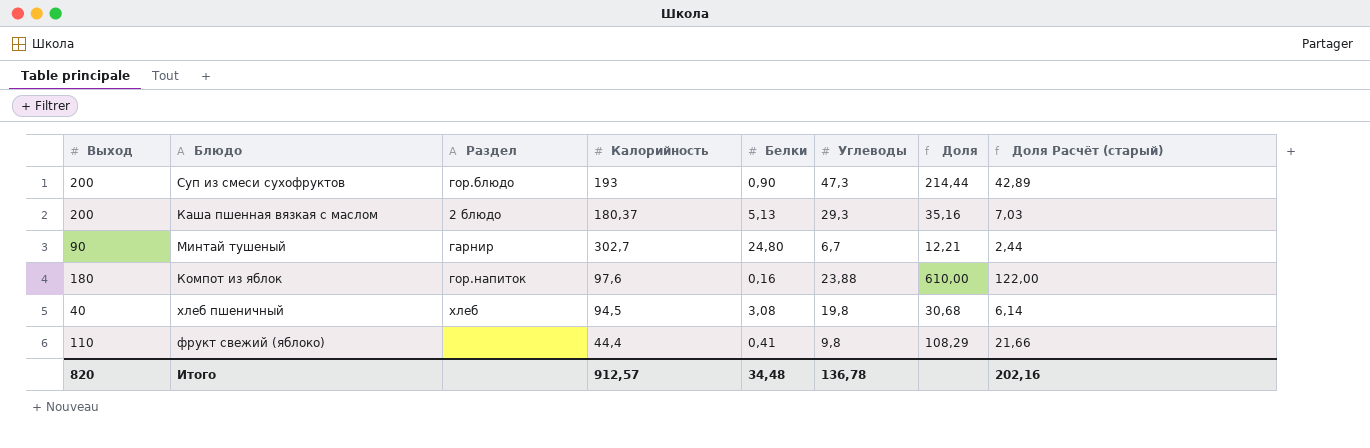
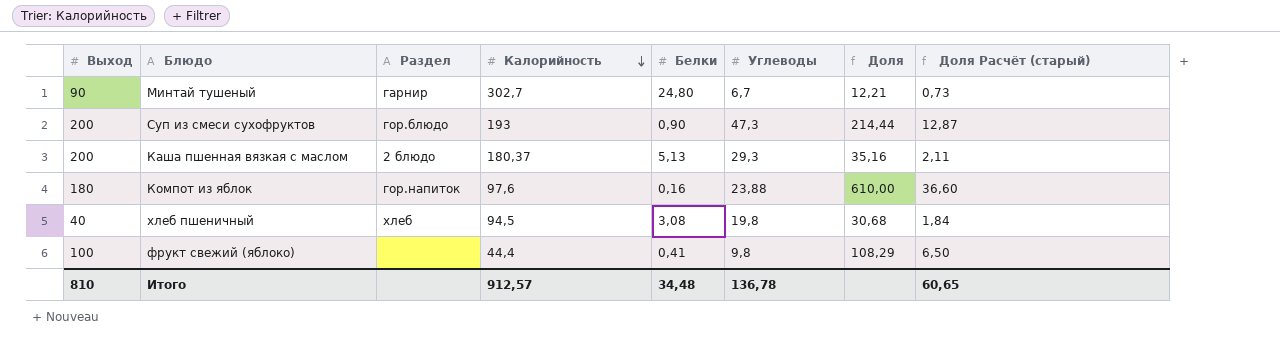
row order: none -> Калорийность descending
column Доля Расчёт (старый) | formula: [Доля] * 0,2 -> [Доля] * 0,06
фрукт свежий (яблоко) | Выход: 110 -> 100
Итого | Выход: 820 -> 810
Итого | Доля Расчёт (старый): 202,16 -> 60,65

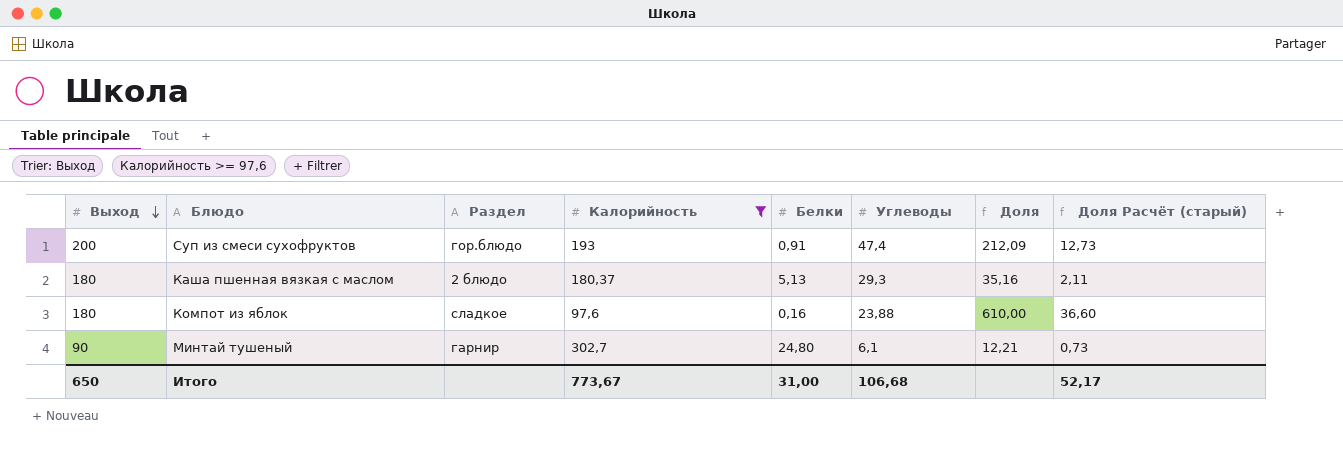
filter: none -> Калорийность >= 97,6
row order: Калорийность descending -> Выход descending
Суп из смеси сухофруктов | Белки: 0,90 -> 0,91
Суп из смеси сухофруктов | Углеводы: 47,3 -> 47,4
Суп из смеси сухофруктов | Доля: 214,44 -> 212,09
Суп из смеси сухофруктов | Доля Расчёт (старый): 12,87 -> 12,73
Каша пшенная вязкая с маслом | Выход: 200 -> 180
Компот из яблок | Раздел: гор.напиток -> сладкое
Минтай тушеный | Углеводы: 6,7 -> 6,1
Итого | Выход: 810 -> 650
Итого | Калорийность: 912,57 -> 773,67
Итого | Белки: 34,48 -> 31,00
Итого | Углеводы: 136,78 -> 106,68
Итого | Доля Расчёт (старый): 60,65 -> 52,17

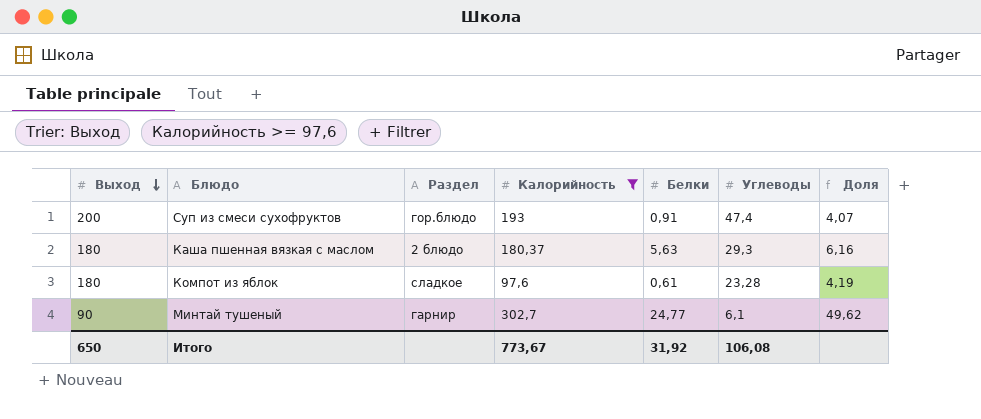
column Доля Расчёт (старый) | formula: [Доля] * 0,06 -> none
column Доля | formula: [Калорийность] / [Белки] -> [Калорийность] / [Углеводы]
Каша пшенная вязкая с маслом | Белки: 5,13 -> 5,63
Компот из яблок | Белки: 0,16 -> 0,61
Компот из яблок | Углеводы: 23,88 -> 23,28
Минтай тушеный | Белки: 24,80 -> 24,77
Итого | Белки: 31,00 -> 31,92
Итого | Углеводы: 106,68 -> 106,08

